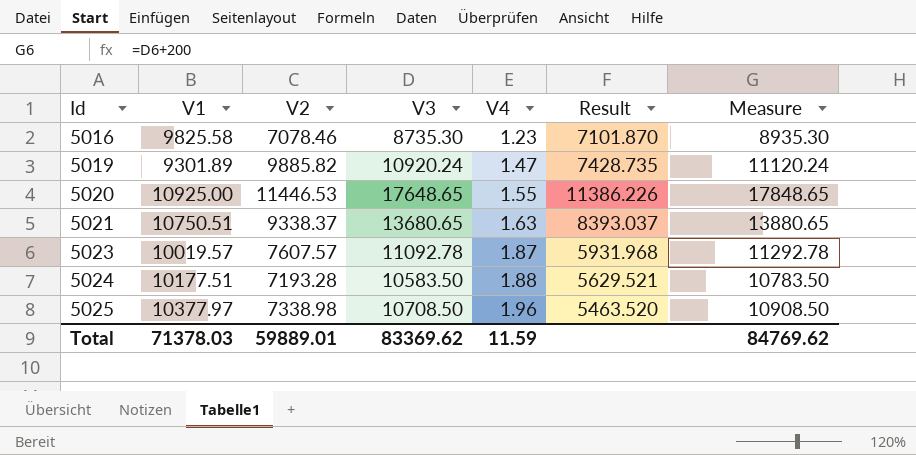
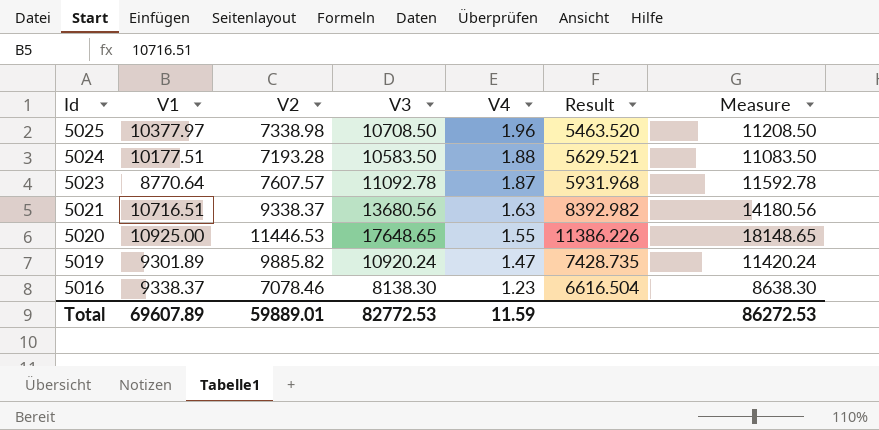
row order: Id ascending -> Id descending
column Measure | formula: [V3] + 200 -> [V3] + 500
5023 | V1: 10019.57 -> 8770.64
5021 | V1: 10750.51 -> 10716.51
5021 | V3: 13680.65 -> 13680.56
5021 | Result: 8393.037 -> 8392.982
5016 | V1: 9825.58 -> 9338.37
5016 | V3: 8735.30 -> 8138.30
5016 | Result: 7101.870 -> 6616.504
Total | V1: 71378.03 -> 69607.89
Total | V3: 83369.62 -> 82772.53
Total | Measure: 84769.62 -> 86272.53

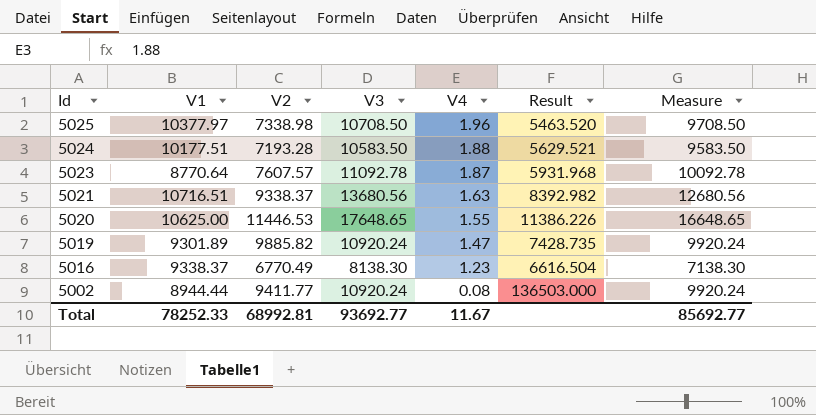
column Measure | formula: [V3] + 500 -> [V3] - 1000
5020 | V1: 10925.00 -> 10625.00
5016 | V2: 7078.46 -> 6770.49
row 5002: none -> 8944.44 | 9411.77 | 10920.24 | 0.08 | 136503.000 | 9920.24
Total | V1: 69607.89 -> 78252.33
Total | V2: 59889.01 -> 68992.81
Total | V3: 82772.53 -> 93692.77
Total | V4: 11.59 -> 11.67
Total | Measure: 86272.53 -> 85692.77

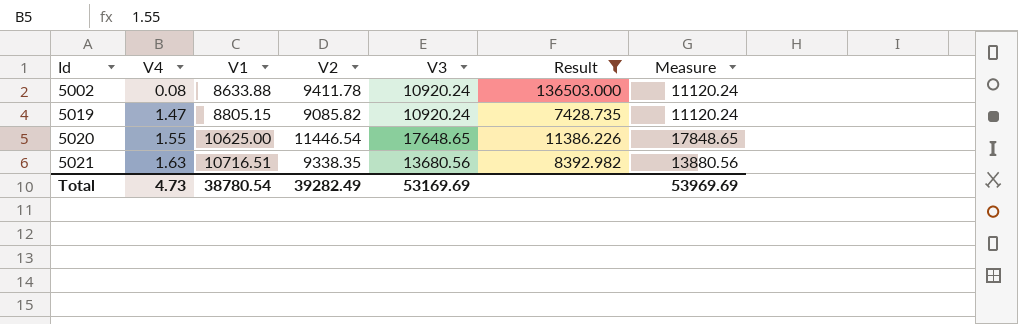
filter: none -> Result >= 7428.735
row order: Id descending -> Id ascending
column V4 | position: 5 -> 2
column Measure | formula: [V3] - 1000 -> [V3] + 200
5002 | V1: 8944.44 -> 8633.88
5002 | V2: 9411.77 -> 9411.78
5019 | V1: 9301.89 -> 8805.15
5019 | V2: 9885.82 -> 9085.82
5020 | V2: 11446.53 -> 11446.54
5021 | V2: 9338.37 -> 9338.35
Total | V4: 11.67 -> 4.73
Total | V1: 78252.33 -> 38780.54
Total | V2: 68992.81 -> 39282.49
Total | V3: 93692.77 -> 53169.69
Total | Measure: 85692.77 -> 53969.69

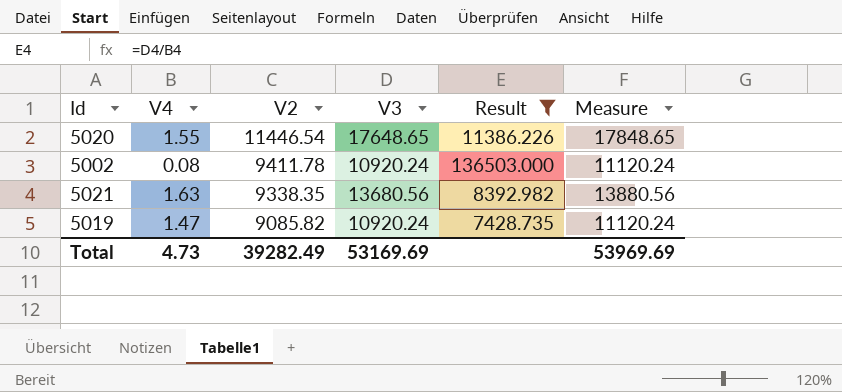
row order: Id ascending -> V2 descending
column V1 | position: 3 -> none

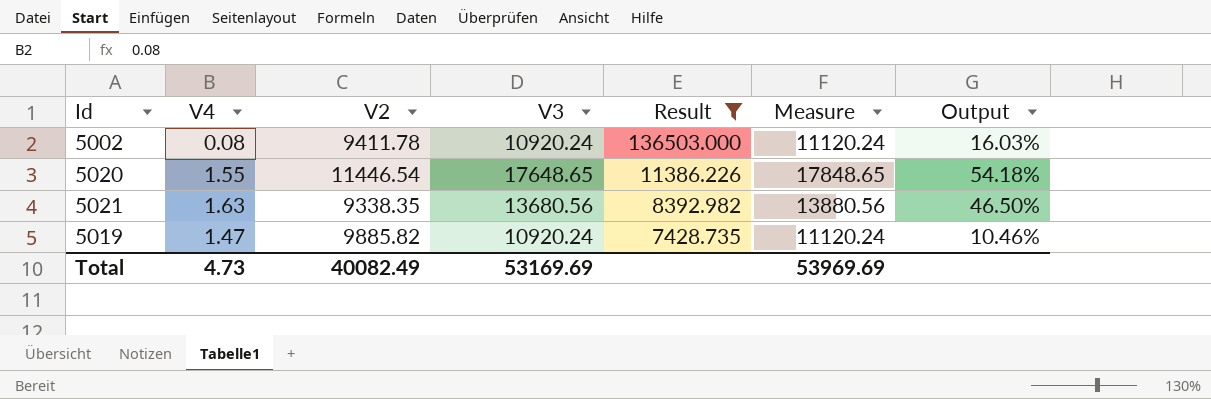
row order: V2 descending -> Result descending
column Output | formula: none -> ([V3] - [V2]) / [V2]
5019 | V2: 9085.82 -> 9885.82
Total | V2: 39282.49 -> 40082.49

